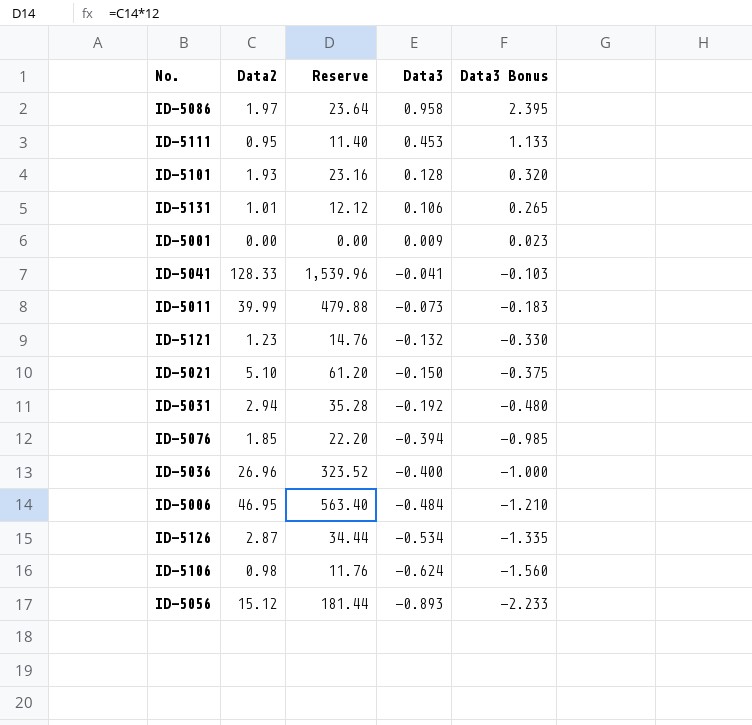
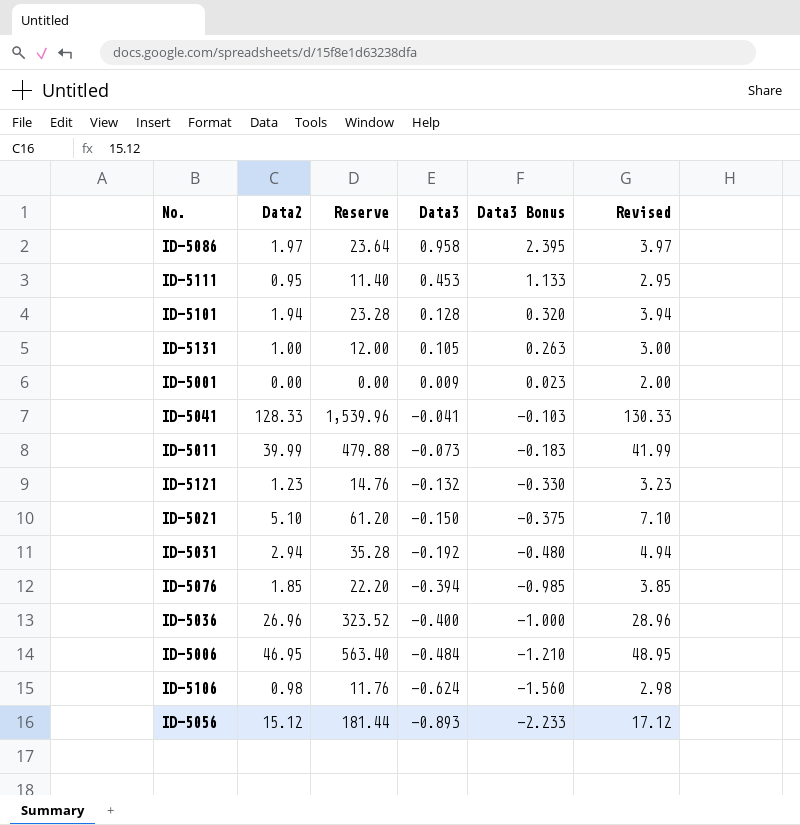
column Revised | formula: none -> [Data2] + 2
row ID-5126: 2.87 | 34.44 | -0.534 | -1.335 -> none
ID-5101 | Data2: 1.93 -> 1.94
ID-5101 | Reserve: 23.16 -> 23.28
ID-5131 | Data2: 1.01 -> 1.00
ID-5131 | Reserve: 12.12 -> 12.00
ID-5131 | Data3: 0.106 -> 0.105
ID-5131 | Data3 Bonus: 0.265 -> 0.263

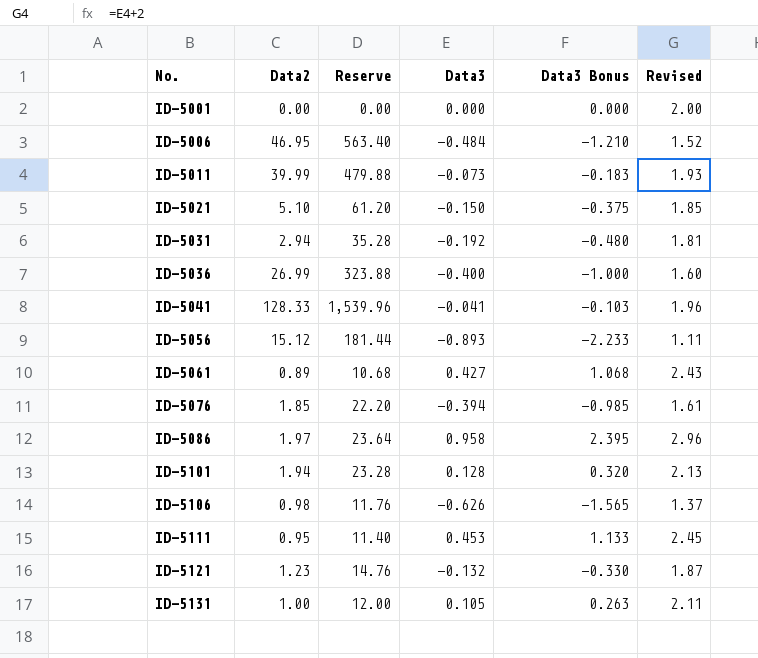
row order: Data3 descending -> No. ascending
column Revised | formula: [Data2] + 2 -> [Data3] + 2
ID-5001 | Data3: 0.009 -> 0.000
ID-5001 | Data3 Bonus: 0.023 -> 0.000
ID-5036 | Data2: 26.96 -> 26.99
ID-5036 | Reserve: 323.52 -> 323.88
row ID-5061: none -> 0.89 | 10.68 | 0.427 | 1.068 | 2.43
ID-5106 | Data3: -0.624 -> -0.626
ID-5106 | Data3 Bonus: -1.560 -> -1.565

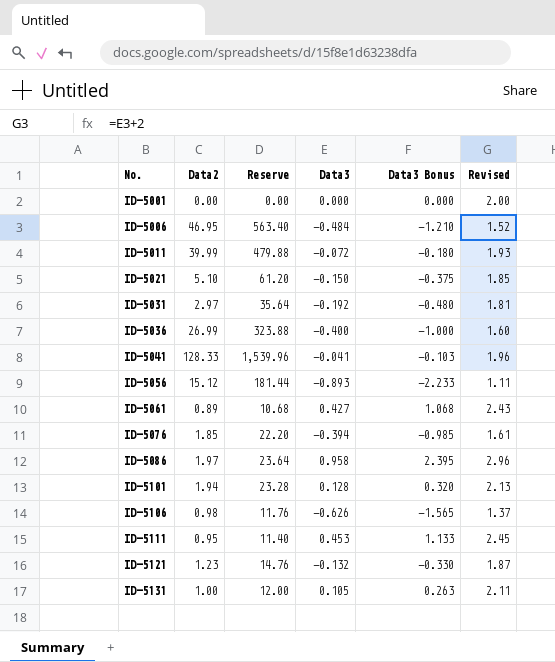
ID-5011 | Data3: -0.073 -> -0.072
ID-5011 | Data3 Bonus: -0.183 -> -0.180
ID-5031 | Data2: 2.94 -> 2.97
ID-5031 | Reserve: 35.28 -> 35.64

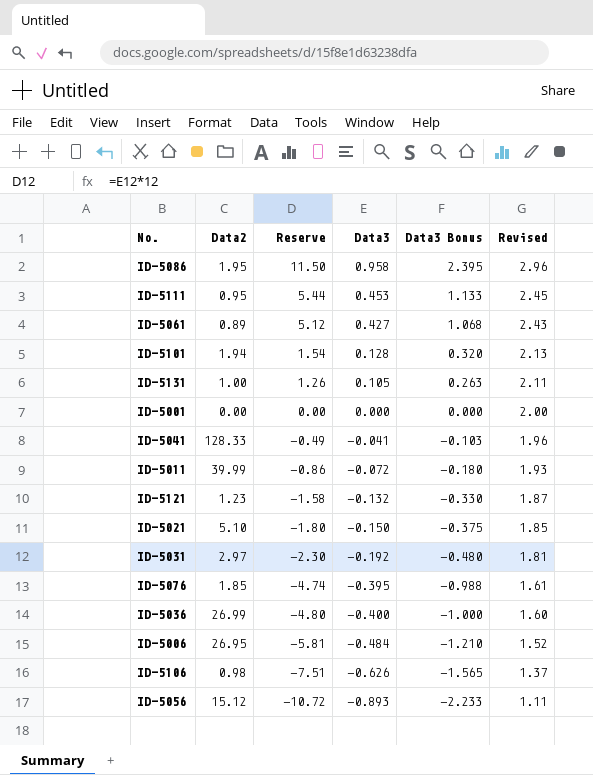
row order: No. ascending -> Reserve descending
column Reserve | formula: [Data2] * 12 -> [Data3] * 12
ID-5086 | Data2: 1.97 -> 1.95
ID-5076 | Data3: -0.394 -> -0.395
ID-5076 | Data3 Bonus: -0.985 -> -0.988
ID-5006 | Data2: 46.95 -> 26.95

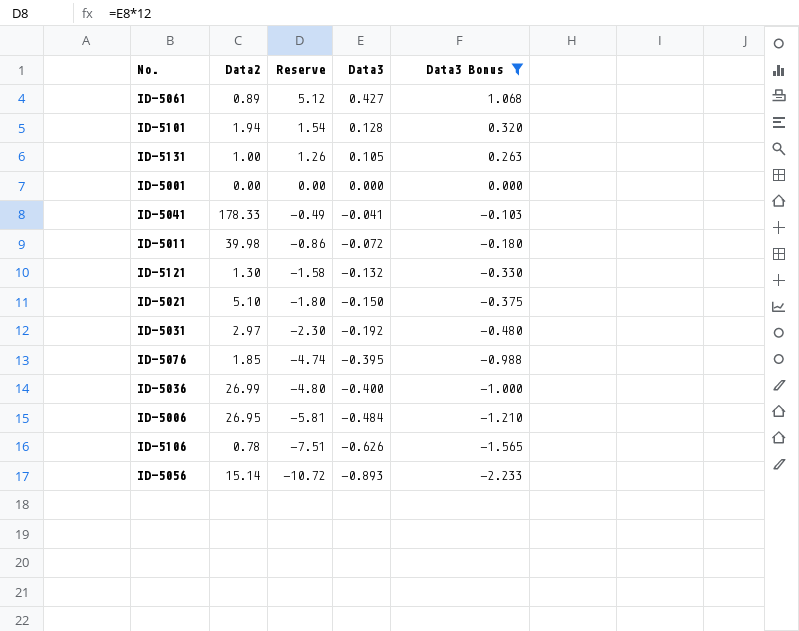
filter: none -> Data3 Bonus <= 1.068
column Revised | formula: [Data3] + 2 -> none
ID-5041 | Data2: 128.33 -> 178.33
ID-5011 | Data2: 39.99 -> 39.98
ID-5121 | Data2: 1.23 -> 1.30
ID-5106 | Data2: 0.98 -> 0.78
ID-5056 | Data2: 15.12 -> 15.14

